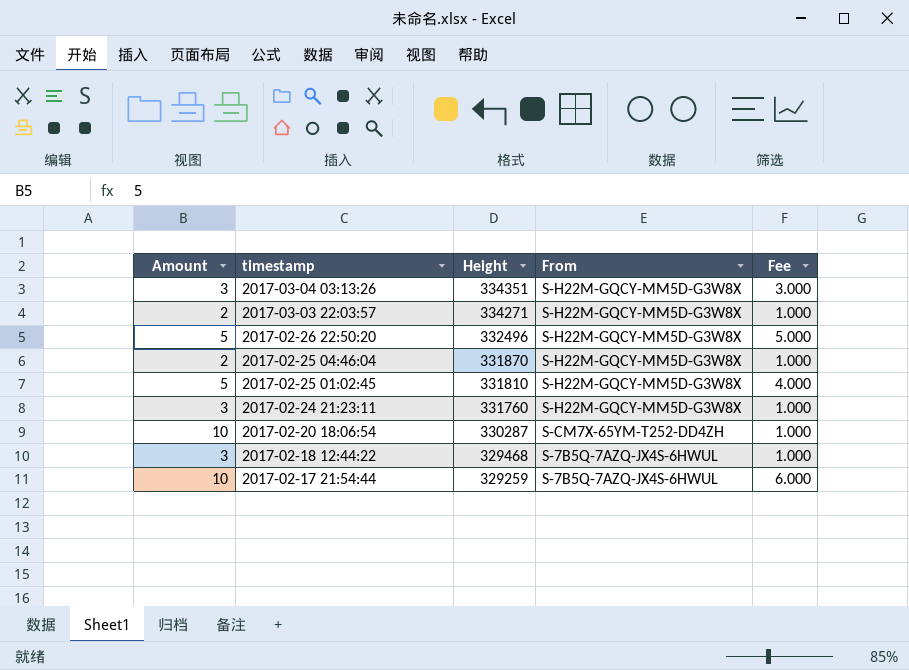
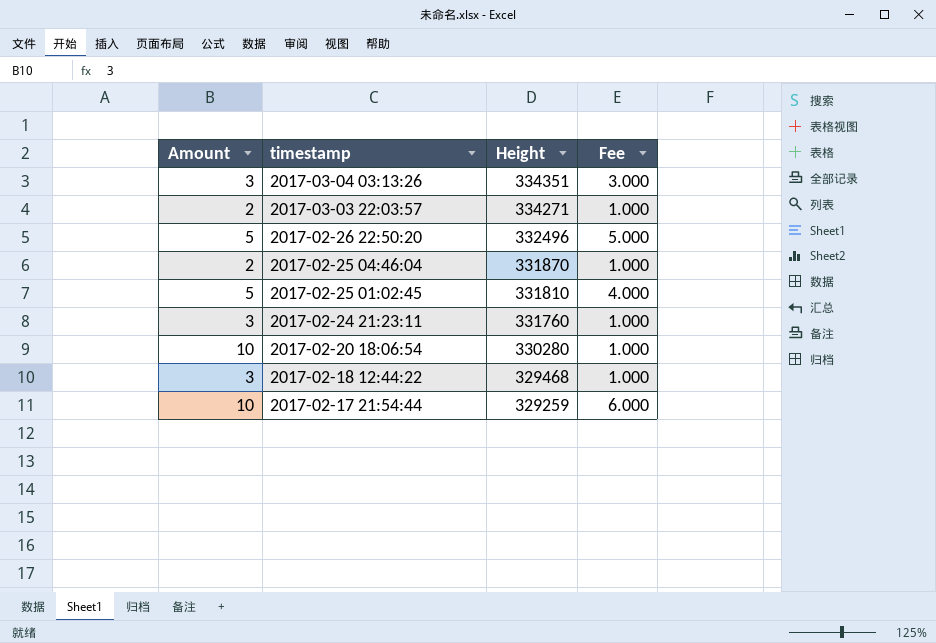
column From | position: 4 -> none
2017-02-20 18:06:54 | Height: 330287 -> 330280

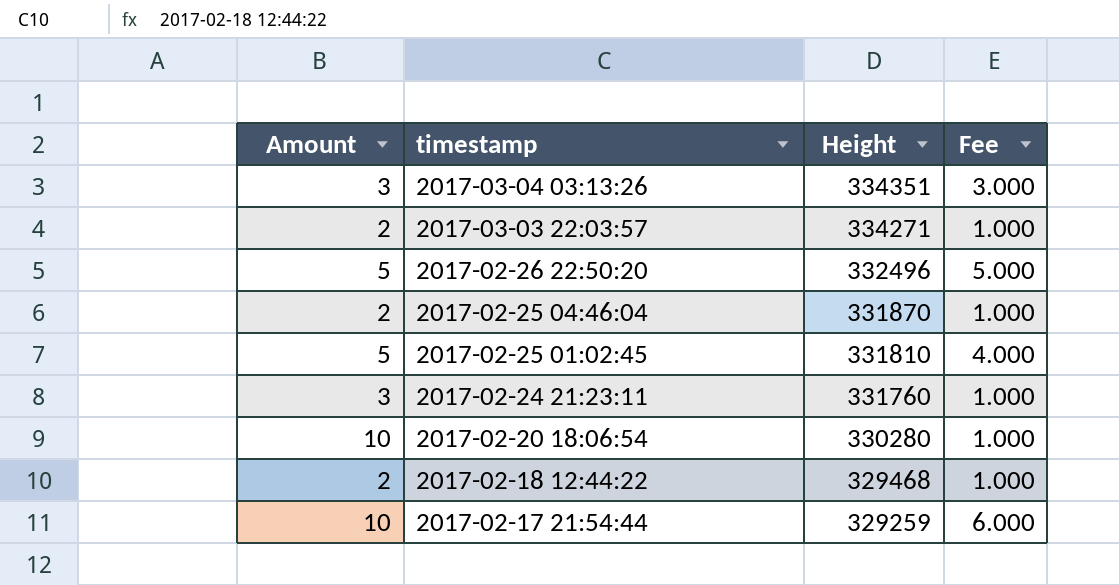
2017-02-18 12:44:22 | Amount: 3 -> 2

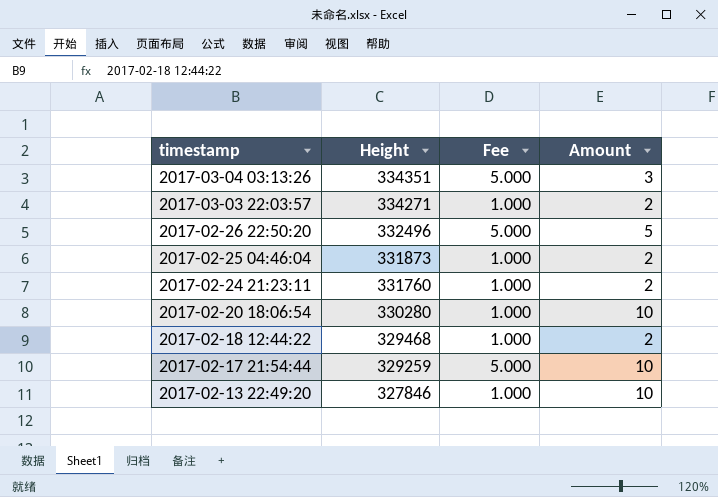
column Amount | position: 1 -> 4
row 2017-02-25 01:02:45: 5 | 331810 | 4.000 -> none
2017-03-04 03:13:26 | Fee: 3.000 -> 5.000
2017-02-25 04:46:04 | Height: 331870 -> 331873
2017-02-24 21:23:11 | Amount: 3 -> 2
2017-02-17 21:54:44 | Fee: 6.000 -> 5.000
row 2017-02-13 22:49:20: none -> 327846 | 1.000 | 10

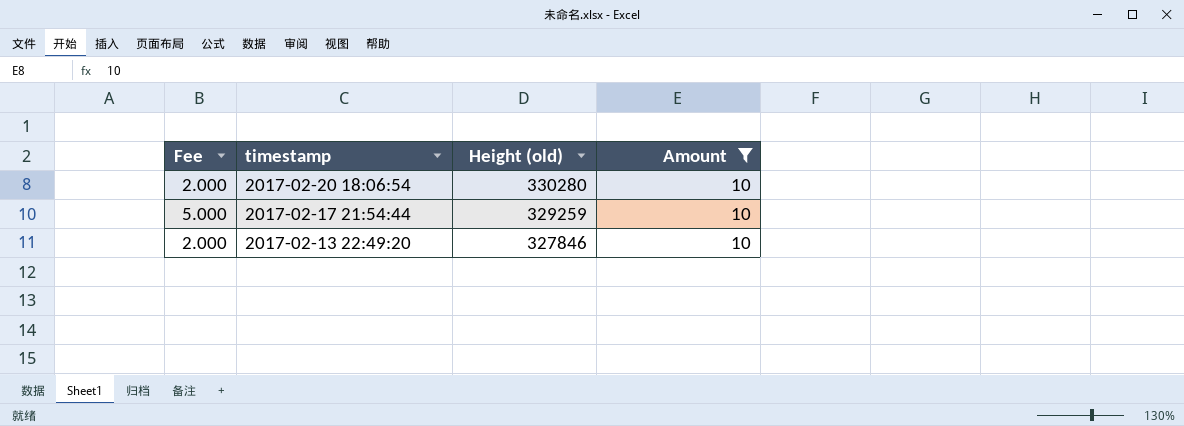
filter: none -> Amount = 10
column Fee | position: 3 -> 1
column name: Height -> Height (old)
2017-02-20 18:06:54 | Fee: 1.000 -> 2.000
2017-02-13 22:49:20 | Fee: 1.000 -> 2.000

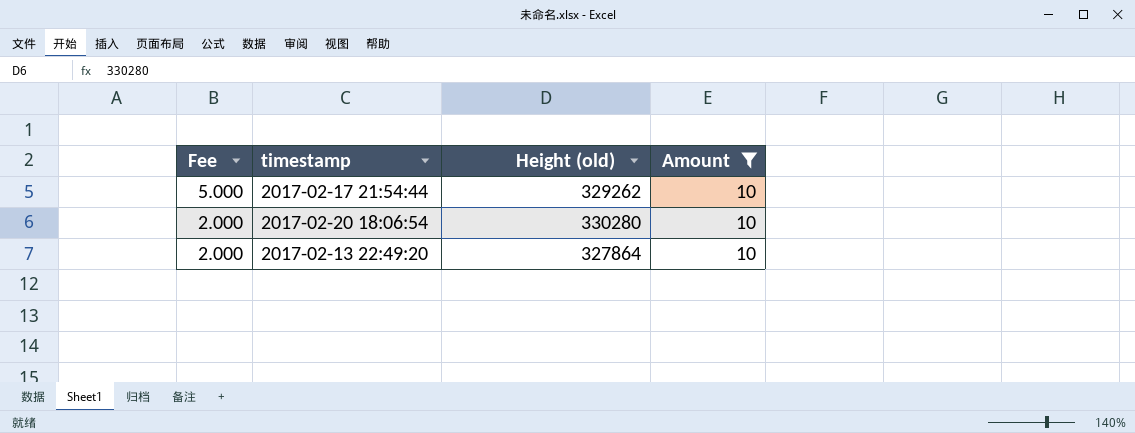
row order: timestamp descending -> Fee descending
2017-02-17 21:54:44 | Height (old): 329259 -> 329262
2017-02-13 22:49:20 | Height (old): 327846 -> 327864

